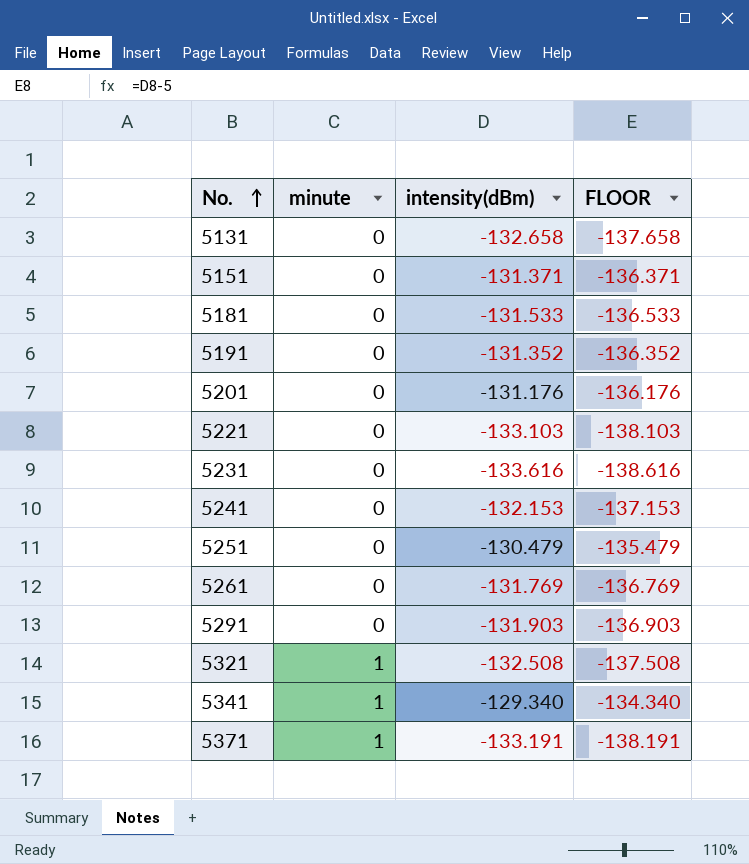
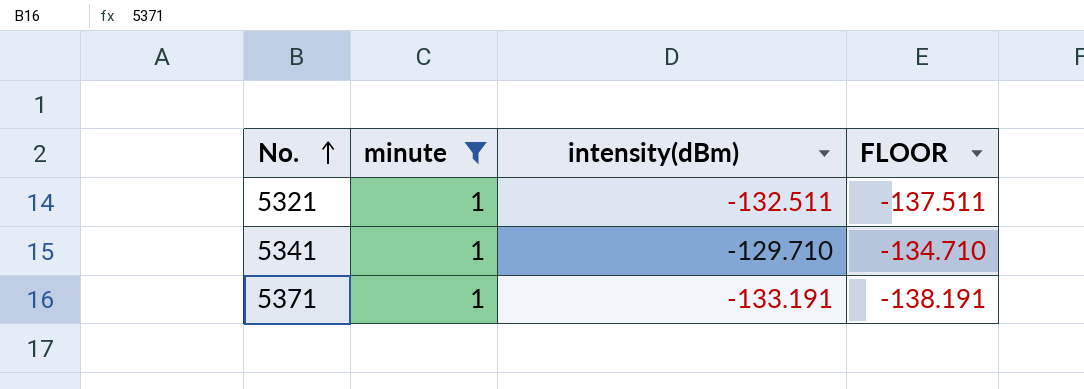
filter: none -> minute = 1
5321 | intensity(dBm): -132.508 -> -132.511
5321 | FLOOR: -137.508 -> -137.511
5341 | intensity(dBm): -129.340 -> -129.710
5341 | FLOOR: -134.340 -> -134.710

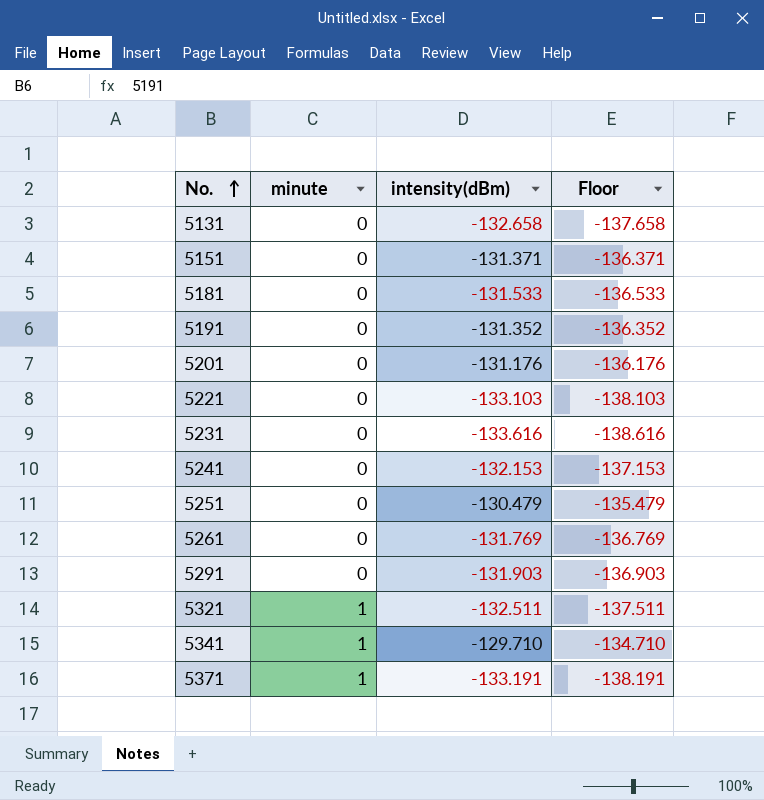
filter: minute = 1 -> none
column name: FLOOR -> Floor

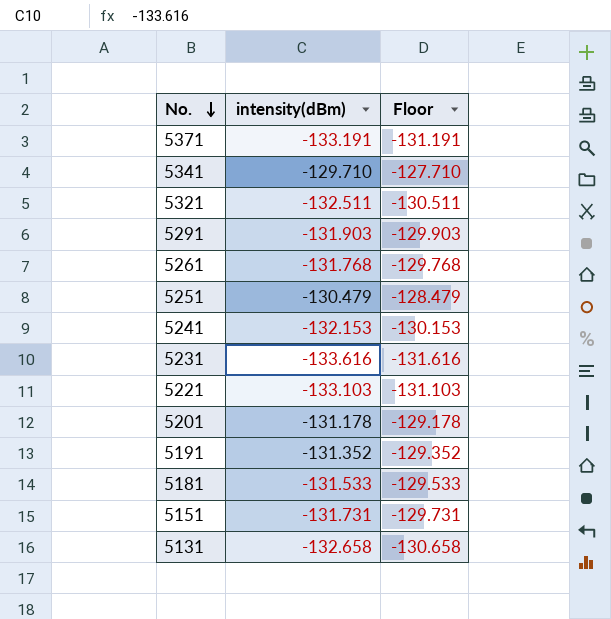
row order: No. ascending -> No. descending
column minute | position: 2 -> none
column Floor | formula: [intensity(dBm)] - 5 -> [intensity(dBm)] + 2
5261 | intensity(dBm): -131.769 -> -131.768
5201 | intensity(dBm): -131.176 -> -131.178
5151 | intensity(dBm): -131.371 -> -131.731

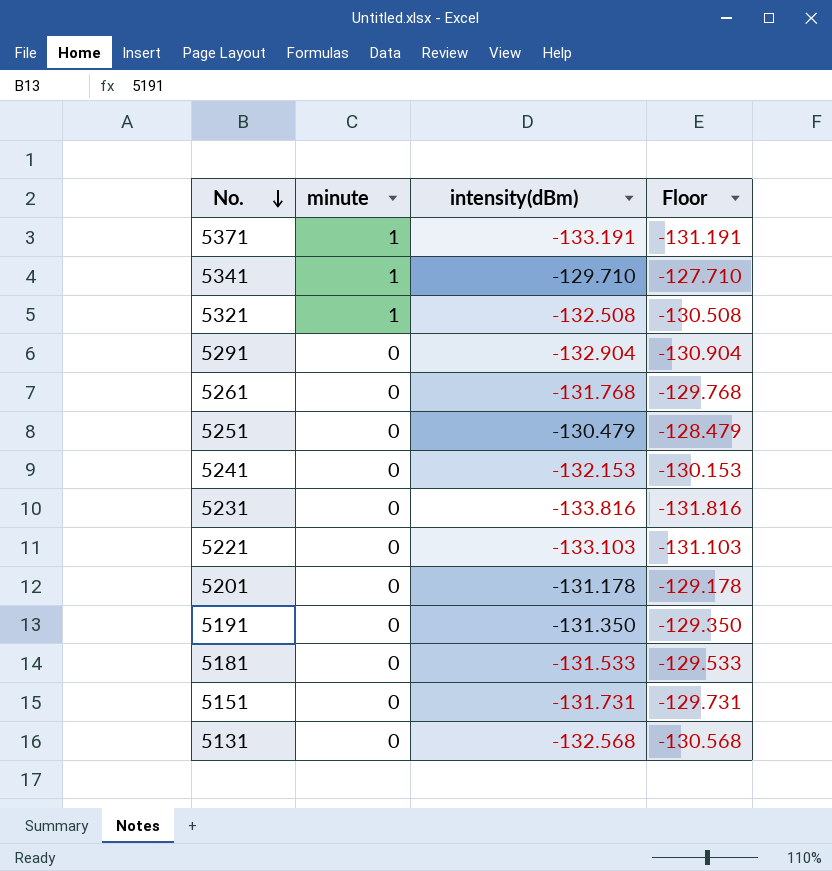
column minute | position: none -> 2
5321 | intensity(dBm): -132.511 -> -132.508
5321 | Floor: -130.511 -> -130.508
5291 | intensity(dBm): -131.903 -> -132.904
5291 | Floor: -129.903 -> -130.904
5231 | intensity(dBm): -133.616 -> -133.816
5231 | Floor: -131.616 -> -131.816
5191 | intensity(dBm): -131.352 -> -131.350
5191 | Floor: -129.352 -> -129.350
5131 | intensity(dBm): -132.658 -> -132.568
5131 | Floor: -130.658 -> -130.568

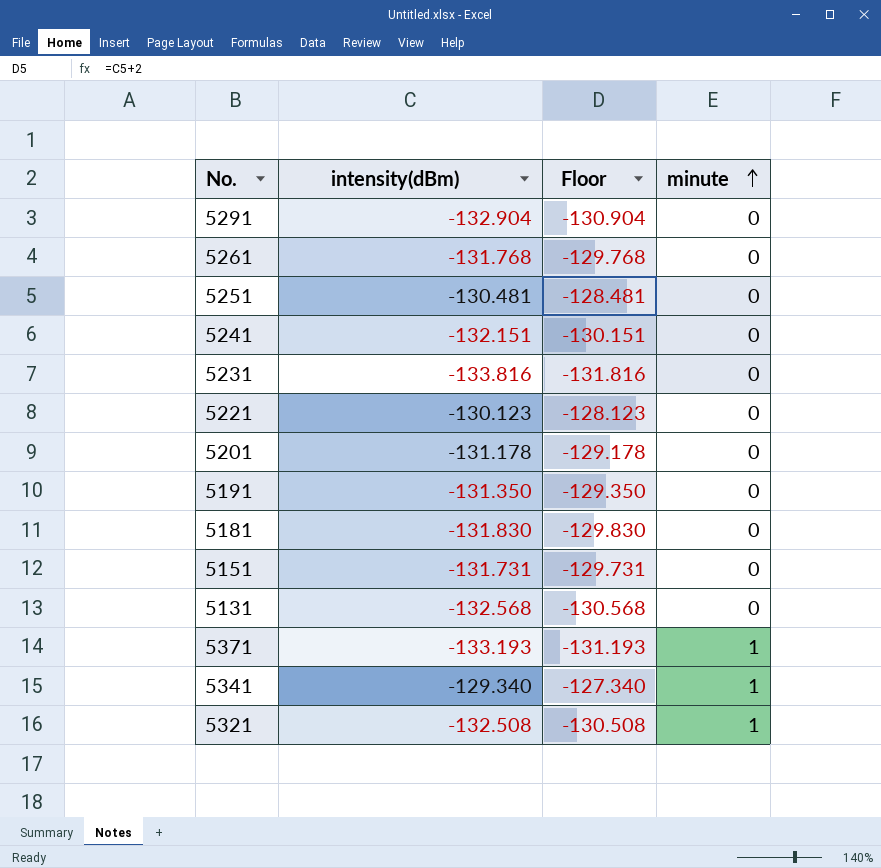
row order: No. descending -> minute ascending
column minute | position: 2 -> 4
5251 | intensity(dBm): -130.479 -> -130.481
5251 | Floor: -128.479 -> -128.481
5241 | intensity(dBm): -132.153 -> -132.151
5241 | Floor: -130.153 -> -130.151
5221 | intensity(dBm): -133.103 -> -130.123
5221 | Floor: -131.103 -> -128.123
5181 | intensity(dBm): -131.533 -> -131.830
5181 | Floor: -129.533 -> -129.830
5371 | intensity(dBm): -133.191 -> -133.193
5371 | Floor: -131.191 -> -131.193
5341 | intensity(dBm): -129.710 -> -129.340
5341 | Floor: -127.710 -> -127.340

